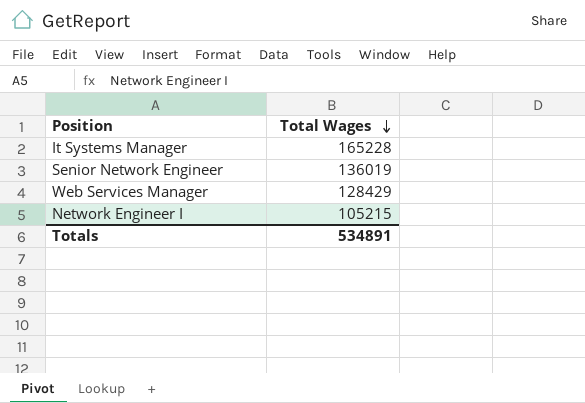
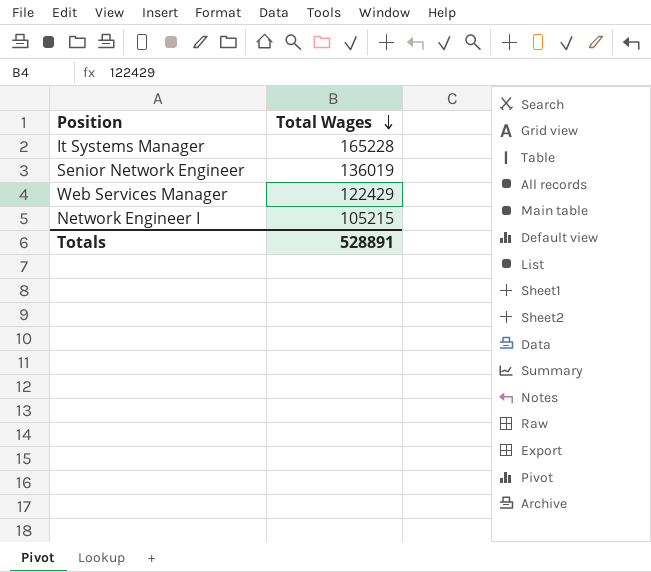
Web Services Manager | Total Wages: 128429 -> 122429
Totals | Total Wages: 534891 -> 528891

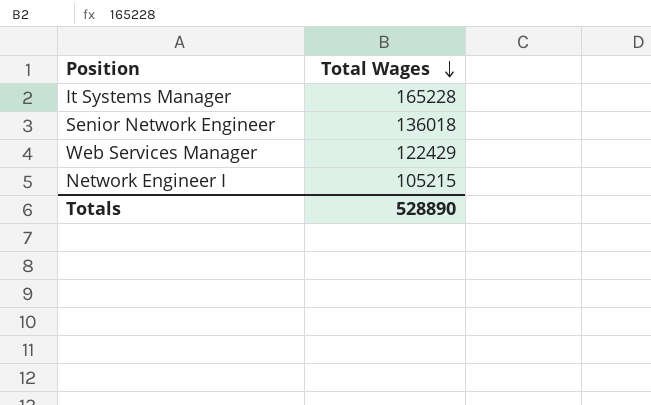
Senior Network Engineer | Total Wages: 136019 -> 136018
Totals | Total Wages: 528891 -> 528890

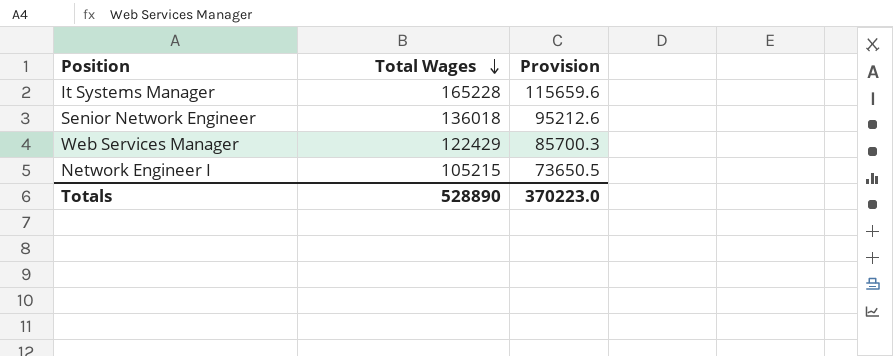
column Provision | formula: none -> [Total Wages] * 0.7

